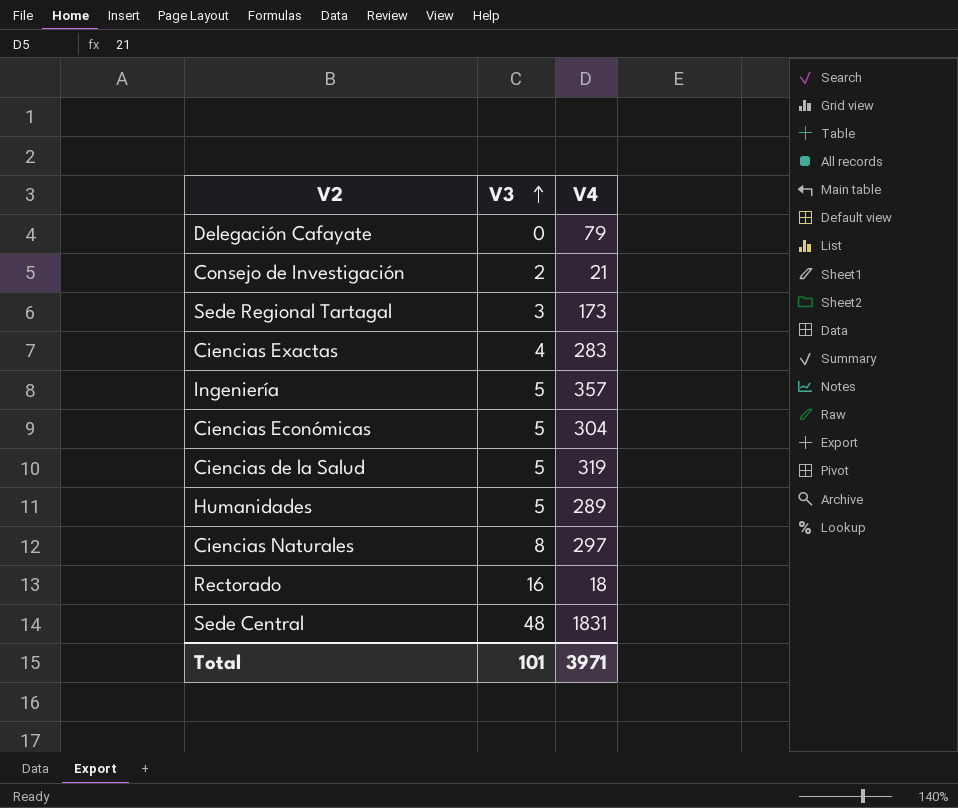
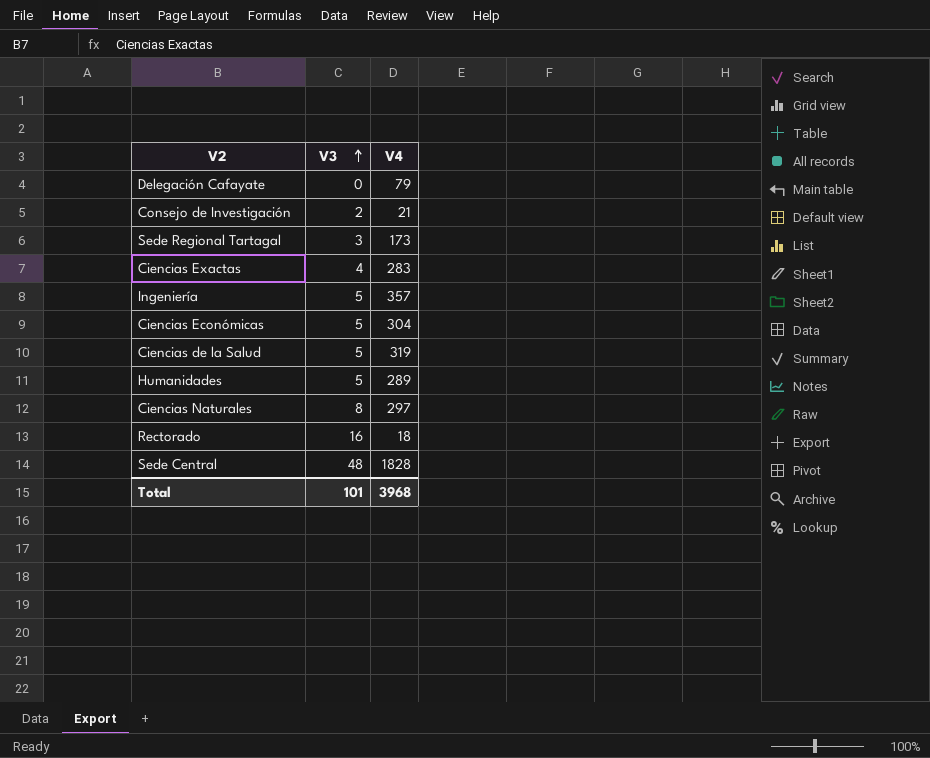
Sede Central | V4: 1831 -> 1828
Total | V4: 3971 -> 3968

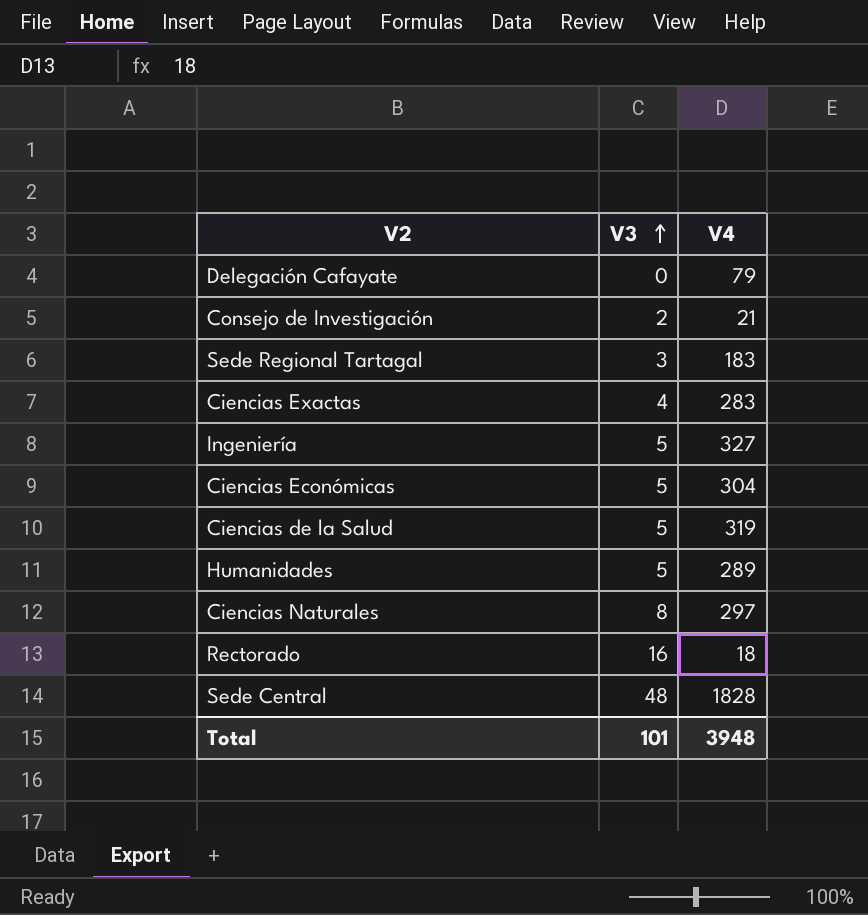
Sede Regional Tartagal | V4: 173 -> 183
Ingeniería | V4: 357 -> 327
Total | V4: 3968 -> 3948

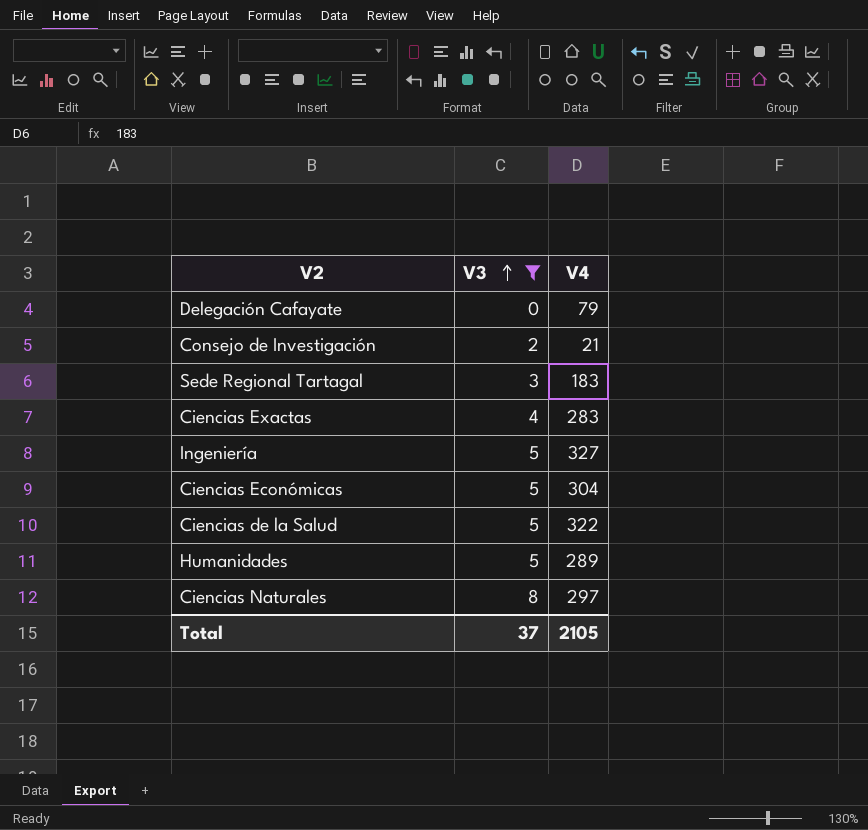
filter: none -> V3 <= 8
Ciencias de la Salud | V4: 319 -> 322
Total | V3: 101 -> 37
Total | V4: 3948 -> 2105

